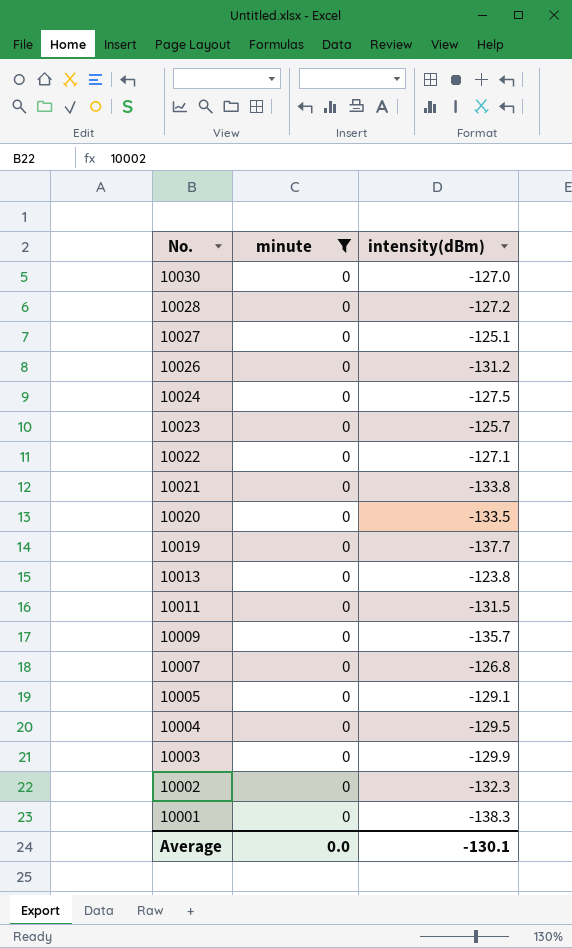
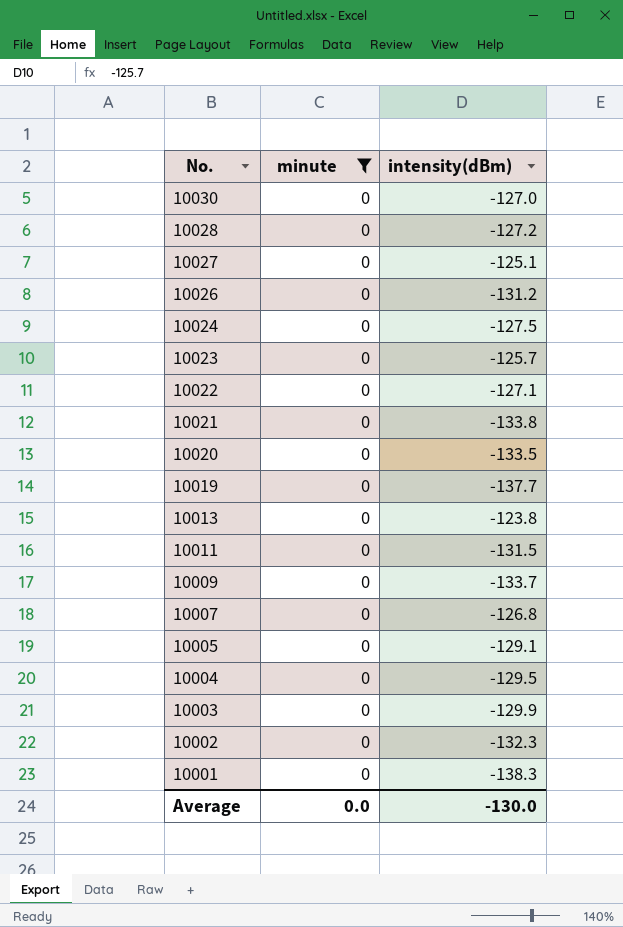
10009 | intensity(dBm): -135.7 -> -133.7
Average | intensity(dBm): -130.1 -> -130.0

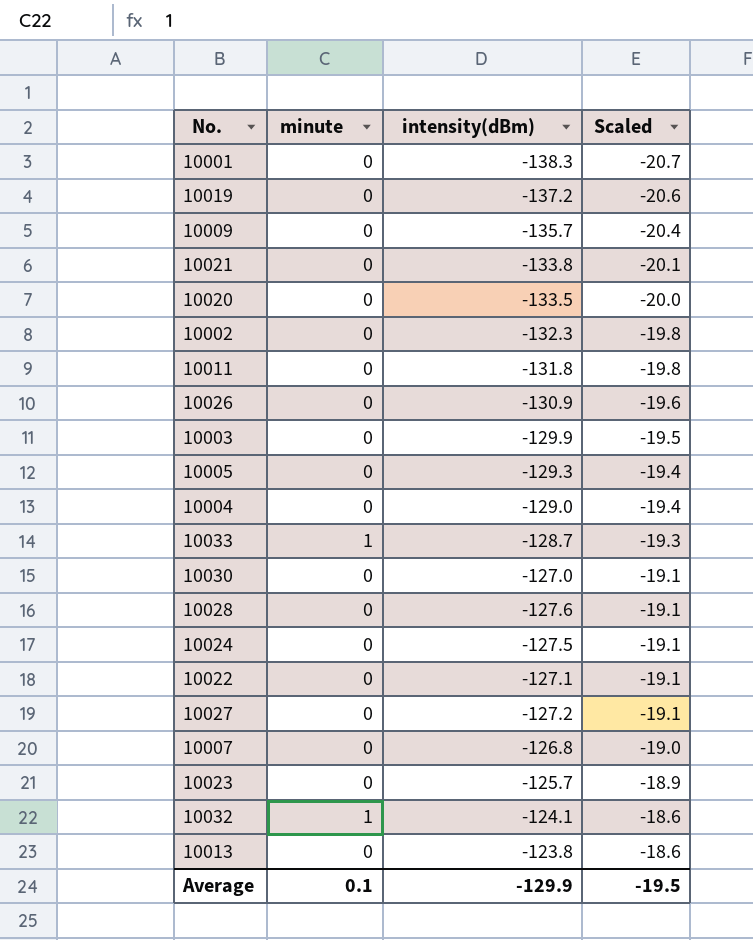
filter: minute = 0 -> none
row order: No. descending -> Scaled ascending
column Scaled | formula: none -> [intensity(dBm)] * 0.15
10019 | intensity(dBm): -137.7 -> -137.2
10009 | intensity(dBm): -133.7 -> -135.7
10011 | intensity(dBm): -131.5 -> -131.8
10026 | intensity(dBm): -131.2 -> -130.9
10005 | intensity(dBm): -129.1 -> -129.3
10004 | intensity(dBm): -129.5 -> -129.0
10028 | intensity(dBm): -127.2 -> -127.6
10027 | intensity(dBm): -125.1 -> -127.2
Average | minute: 0.0 -> 0.1
Average | intensity(dBm): -130.0 -> -129.9

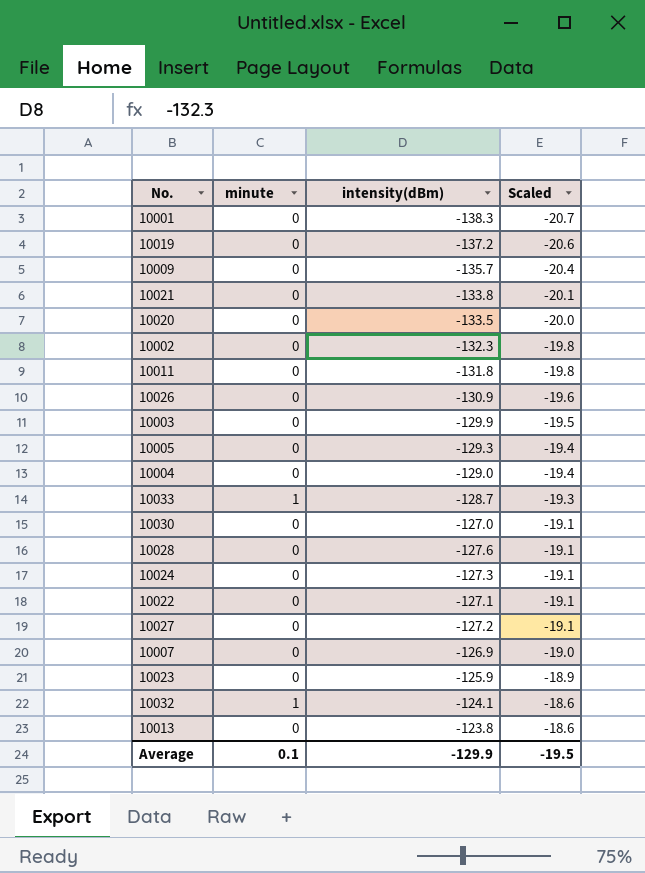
10024 | intensity(dBm): -127.5 -> -127.3
10007 | intensity(dBm): -126.8 -> -126.9
10023 | intensity(dBm): -125.7 -> -125.9

